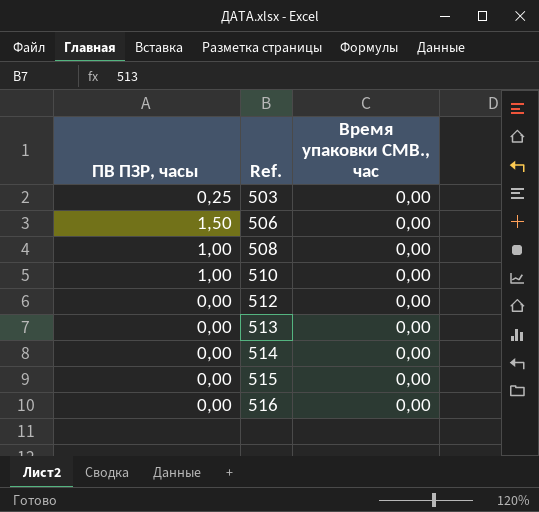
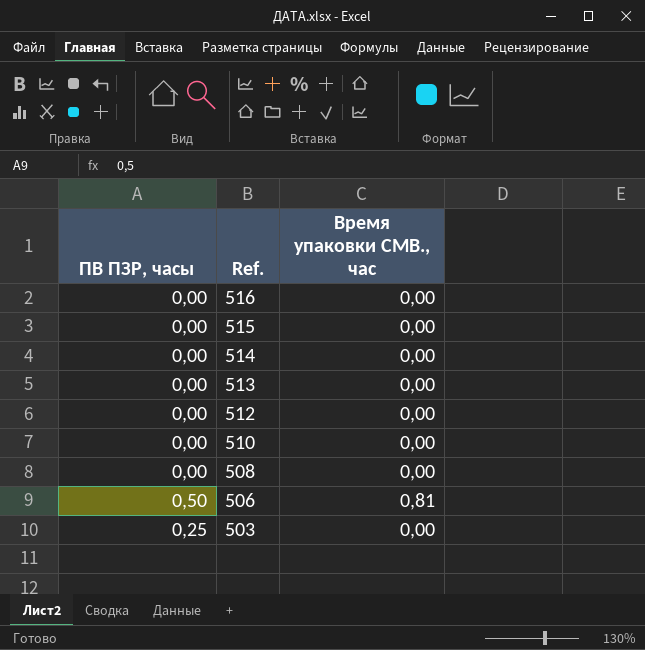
row order: Ref. ascending -> Ref. descending
510 | ПВ ПЗР, часы: 1,00 -> 0,00
508 | ПВ ПЗР, часы: 1,00 -> 0,00
506 | ПВ ПЗР, часы: 1,50 -> 0,50
506 | Время упаковки CMB., час: 0,00 -> 0,81

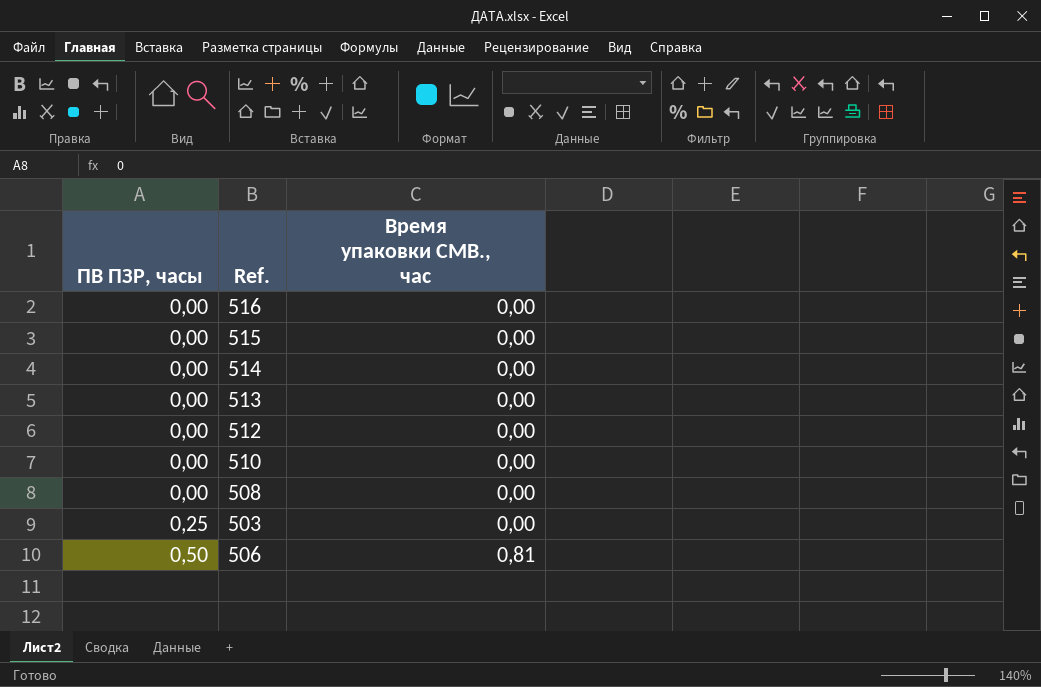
row order: Ref. descending -> ПВ ПЗР, часы ascending

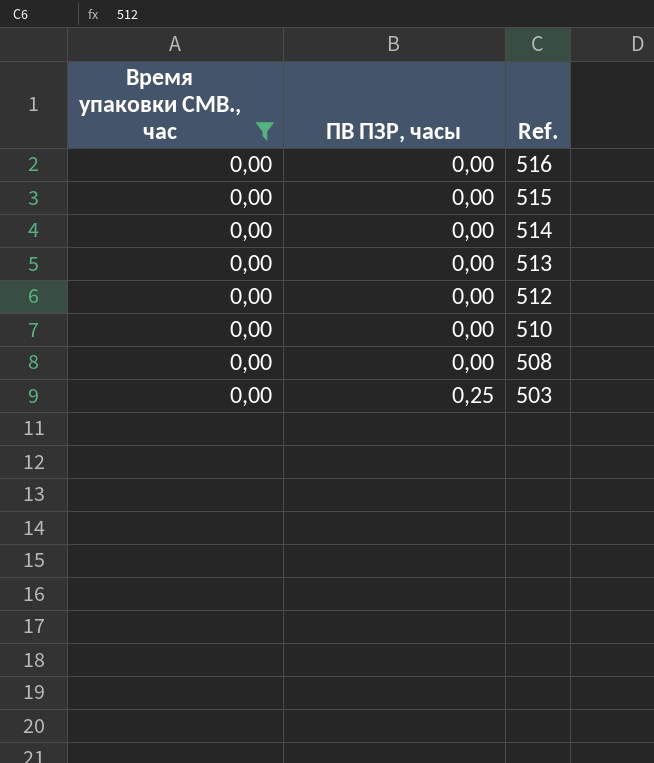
filter: none -> Время упаковки CMB., час = 0,00
column Время упаковки CMB., час | position: 3 -> 1

